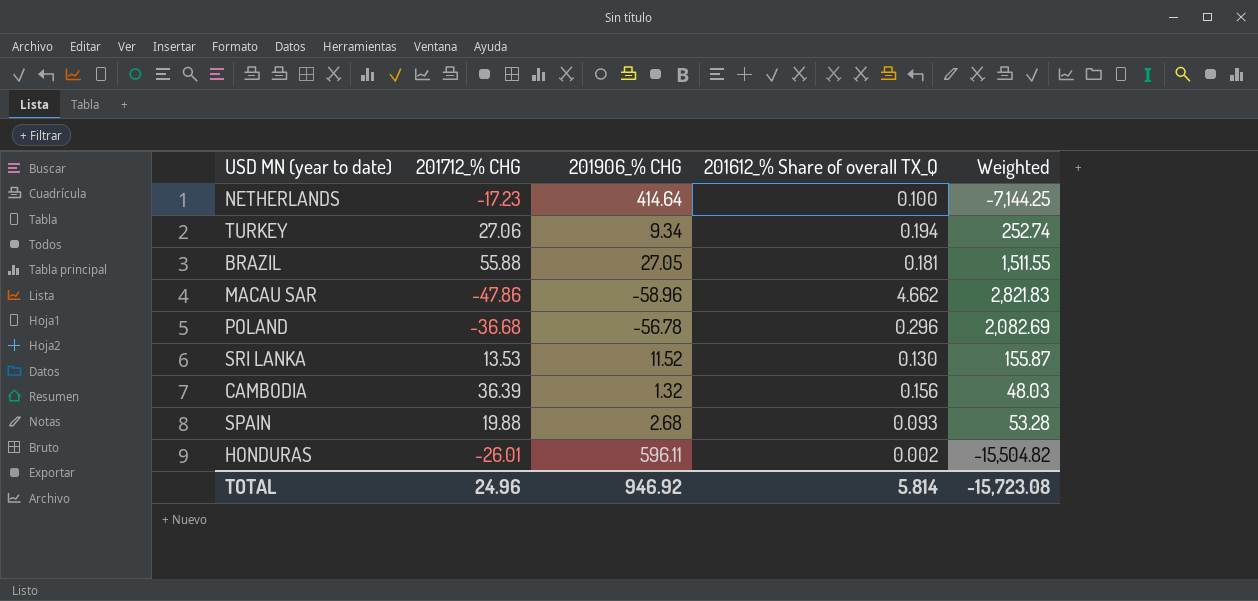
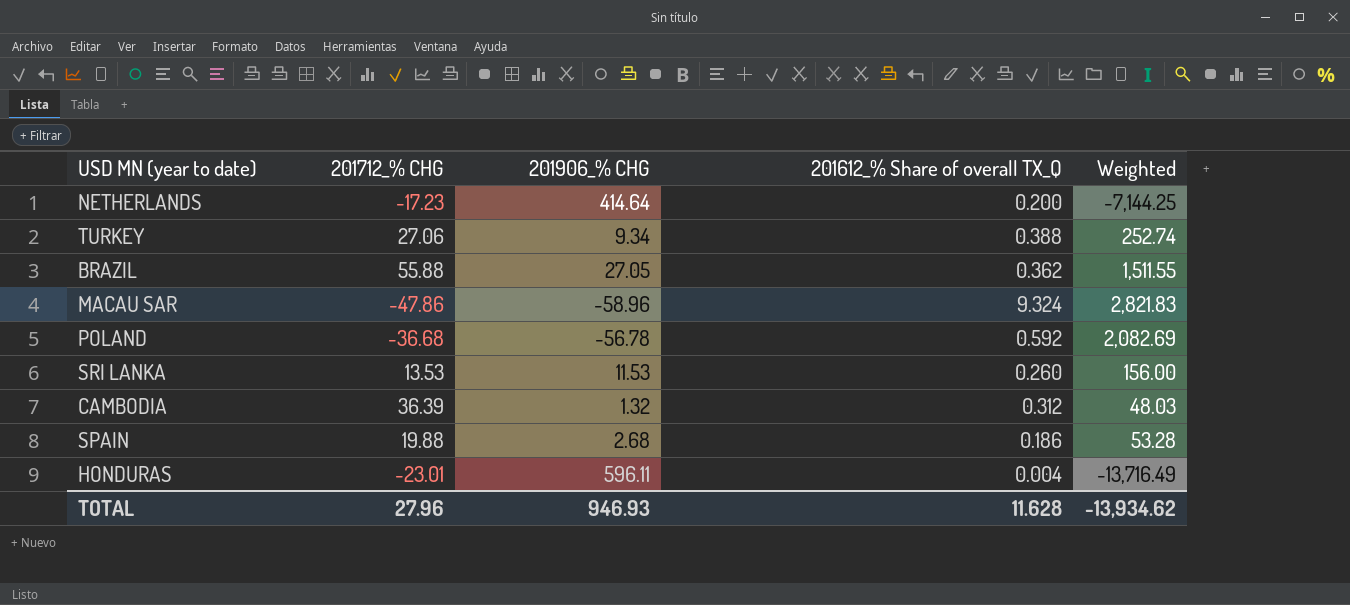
NETHERLANDS | 201612_% Share of overall TX_Q: 0.100 -> 0.200
TURKEY | 201612_% Share of overall TX_Q: 0.194 -> 0.388
BRAZIL | 201612_% Share of overall TX_Q: 0.181 -> 0.362
MACAU SAR | 201612_% Share of overall TX_Q: 4.662 -> 9.324
POLAND | 201612_% Share of overall TX_Q: 0.296 -> 0.592
SRI LANKA | 201906_% CHG: 11.52 -> 11.53
SRI LANKA | 201612_% Share of overall TX_Q: 0.130 -> 0.260
SRI LANKA | Weighted: 155.87 -> 156.00
CAMBODIA | 201612_% Share of overall TX_Q: 0.156 -> 0.312
SPAIN | 201612_% Share of overall TX_Q: 0.093 -> 0.186
HONDURAS | 201712_% CHG: -26.01 -> -23.01
HONDURAS | 201612_% Share of overall TX_Q: 0.002 -> 0.004
HONDURAS | Weighted: -15,504.82 -> -13,716.49
TOTAL | 201712_% CHG: 24.96 -> 27.96
TOTAL | 201906_% CHG: 946.92 -> 946.93
TOTAL | 201612_% Share of overall TX_Q: 5.814 -> 11.628
TOTAL | Weighted: -15,723.08 -> -13,934.62

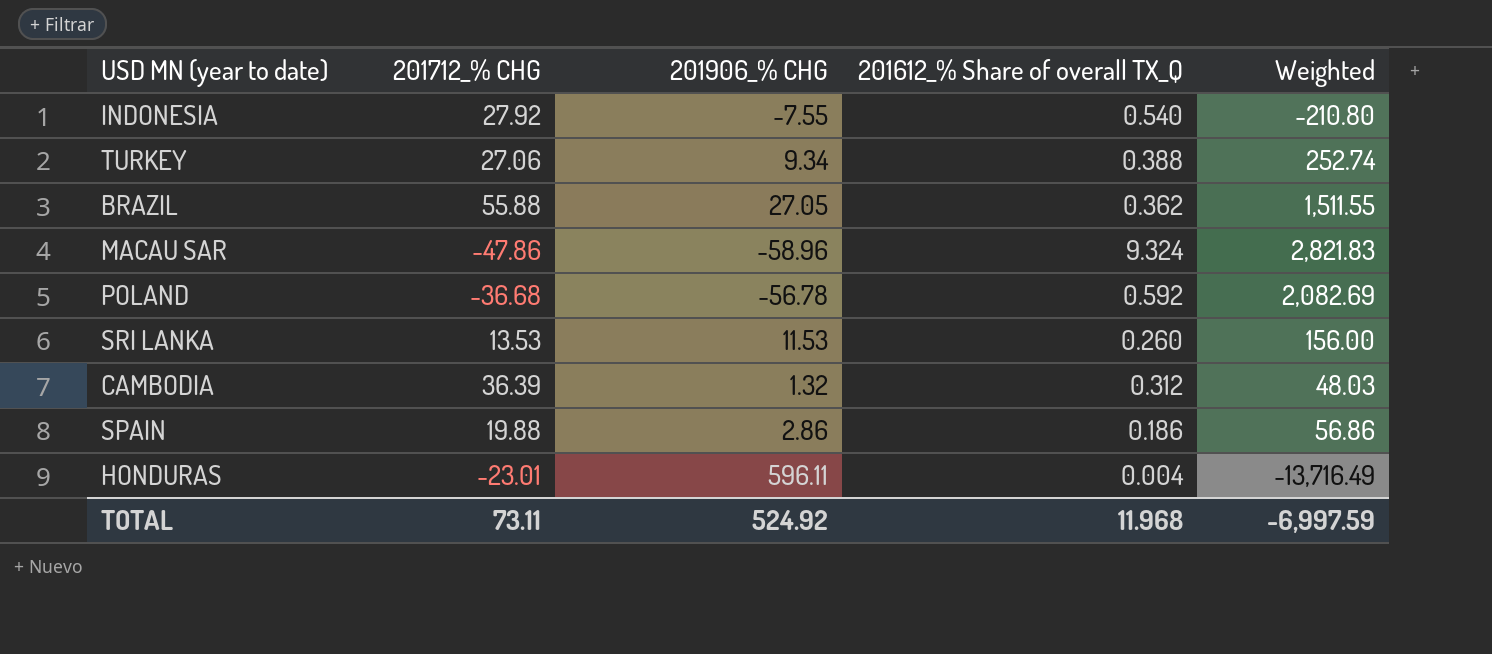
row NETHERLANDS: -17.23 | 414.64 | 0.200 | -7,144.25 -> none
row INDONESIA: none -> 27.92 | -7.55 | 0.540 | -210.80
SPAIN | 201906_% CHG: 2.68 -> 2.86
SPAIN | Weighted: 53.28 -> 56.86
TOTAL | 201712_% CHG: 27.96 -> 73.11
TOTAL | 201906_% CHG: 946.93 -> 524.92
TOTAL | 201612_% Share of overall TX_Q: 11.628 -> 11.968
TOTAL | Weighted: -13,934.62 -> -6,997.59

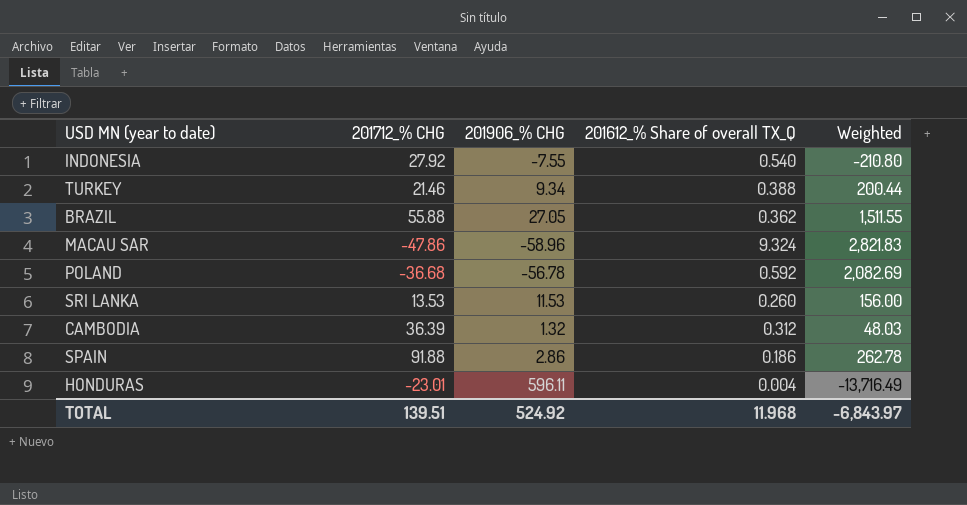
TURKEY | 201712_% CHG: 27.06 -> 21.46
TURKEY | Weighted: 252.74 -> 200.44
SPAIN | 201712_% CHG: 19.88 -> 91.88
SPAIN | Weighted: 56.86 -> 262.78
TOTAL | 201712_% CHG: 73.11 -> 139.51
TOTAL | Weighted: -6,997.59 -> -6,843.97

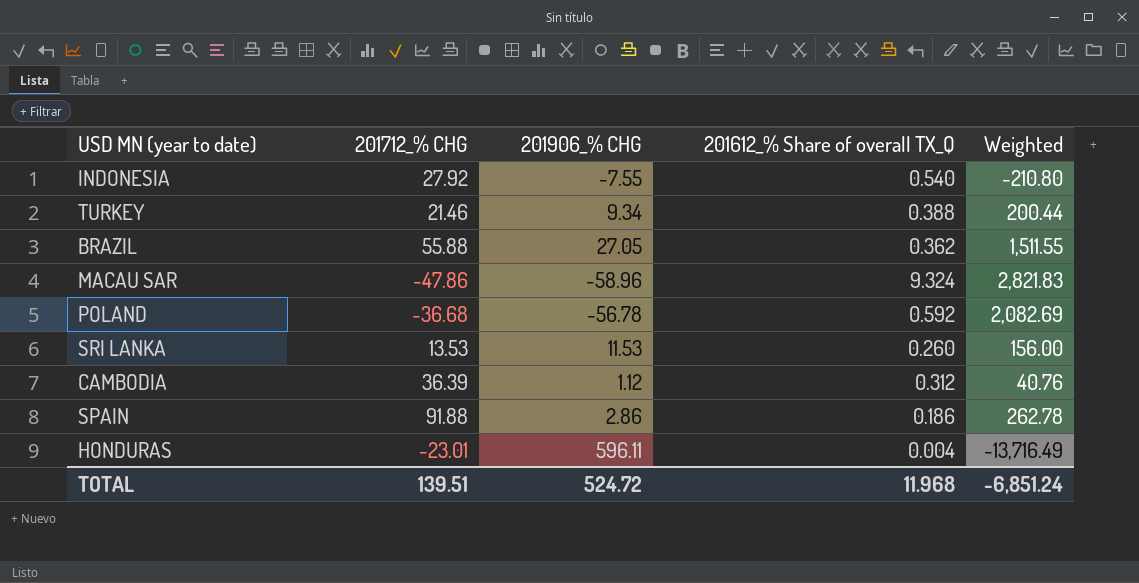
CAMBODIA | 201906_% CHG: 1.32 -> 1.12
CAMBODIA | Weighted: 48.03 -> 40.76
TOTAL | 201906_% CHG: 524.92 -> 524.72
TOTAL | Weighted: -6,843.97 -> -6,851.24

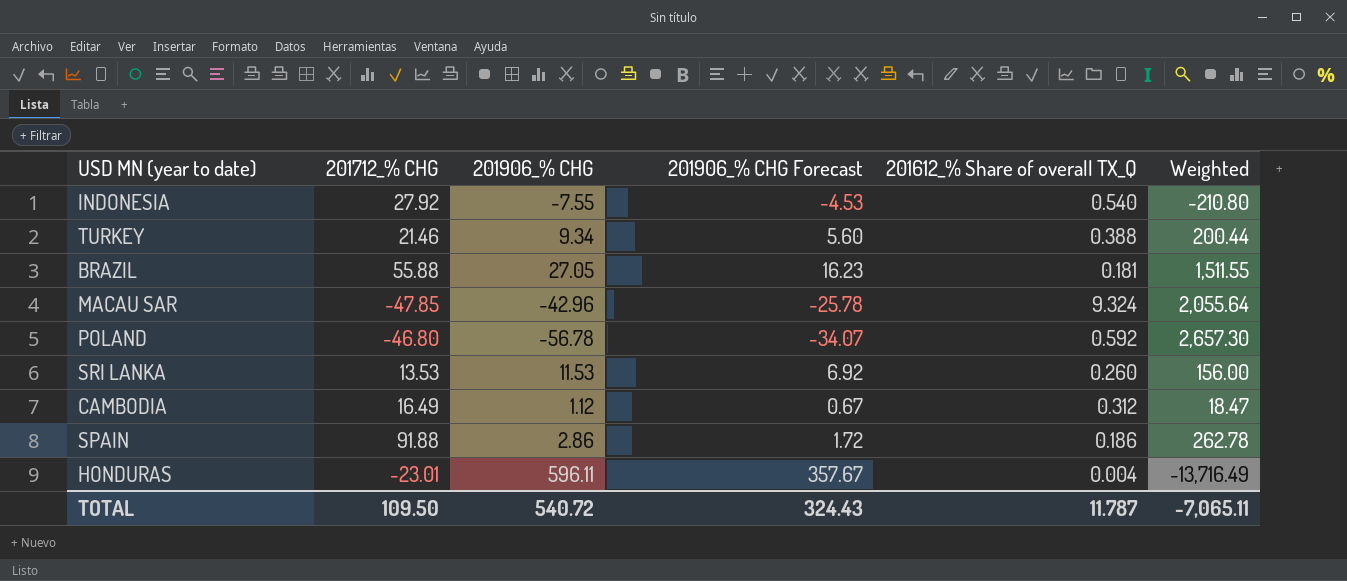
column 201906_% CHG Forecast | formula: none -> [201906_% CHG] * 0.6
BRAZIL | 201612_% Share of overall TX_Q: 0.362 -> 0.181
MACAU SAR | 201712_% CHG: -47.86 -> -47.85
MACAU SAR | 201906_% CHG: -58.96 -> -42.96
MACAU SAR | Weighted: 2,821.83 -> 2,055.64
POLAND | 201712_% CHG: -36.68 -> -46.80
POLAND | Weighted: 2,082.69 -> 2,657.30
CAMBODIA | 201712_% CHG: 36.39 -> 16.49
CAMBODIA | Weighted: 40.76 -> 18.47
TOTAL | 201712_% CHG: 139.51 -> 109.50
TOTAL | 201906_% CHG: 524.72 -> 540.72
TOTAL | 201612_% Share of overall TX_Q: 11.968 -> 11.787
TOTAL | Weighted: -6,851.24 -> -7,065.11

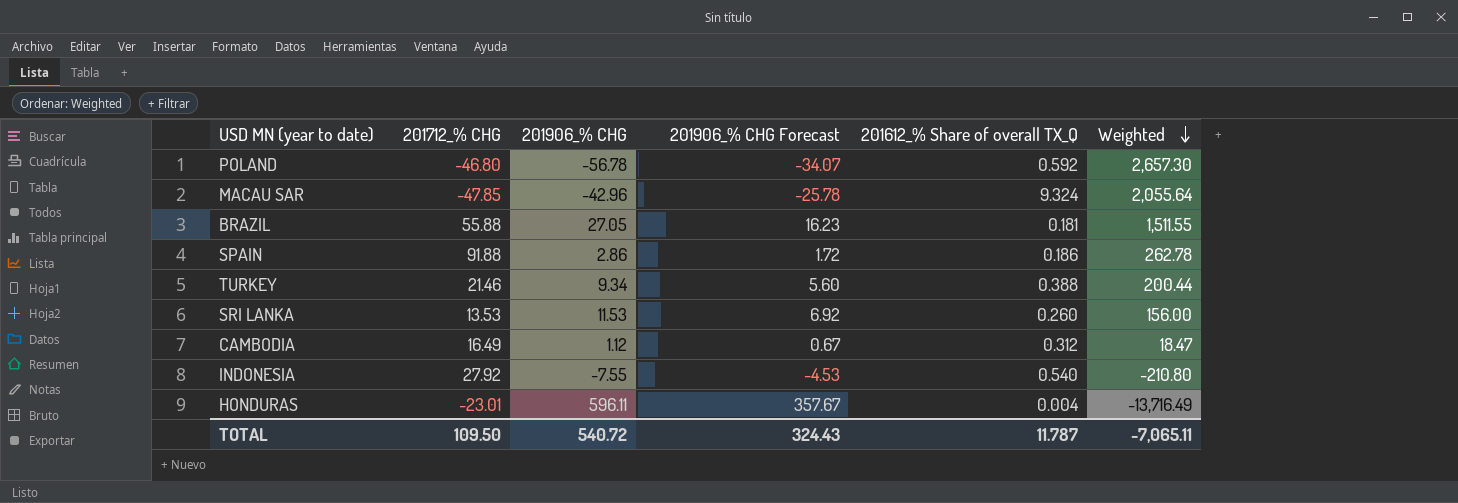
row order: none -> Weighted descending

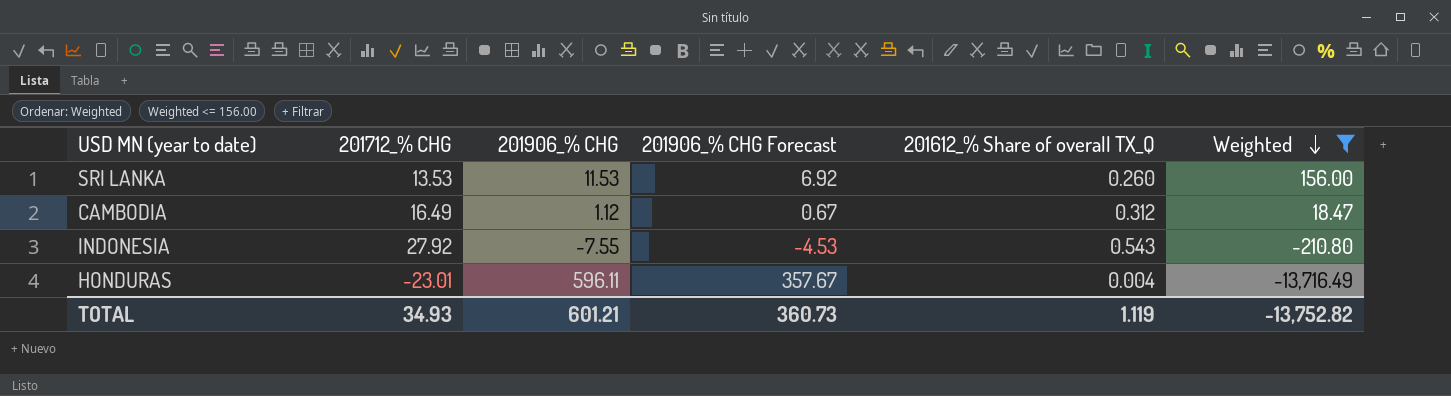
filter: none -> Weighted <= 156.00
INDONESIA | 201612_% Share of overall TX_Q: 0.540 -> 0.543
TOTAL | 201712_% CHG: 109.50 -> 34.93
TOTAL | 201906_% CHG: 540.72 -> 601.21
TOTAL | 201906_% CHG Forecast: 324.43 -> 360.73
TOTAL | 201612_% Share of overall TX_Q: 11.787 -> 1.119
TOTAL | Weighted: -7,065.11 -> -13,752.82

